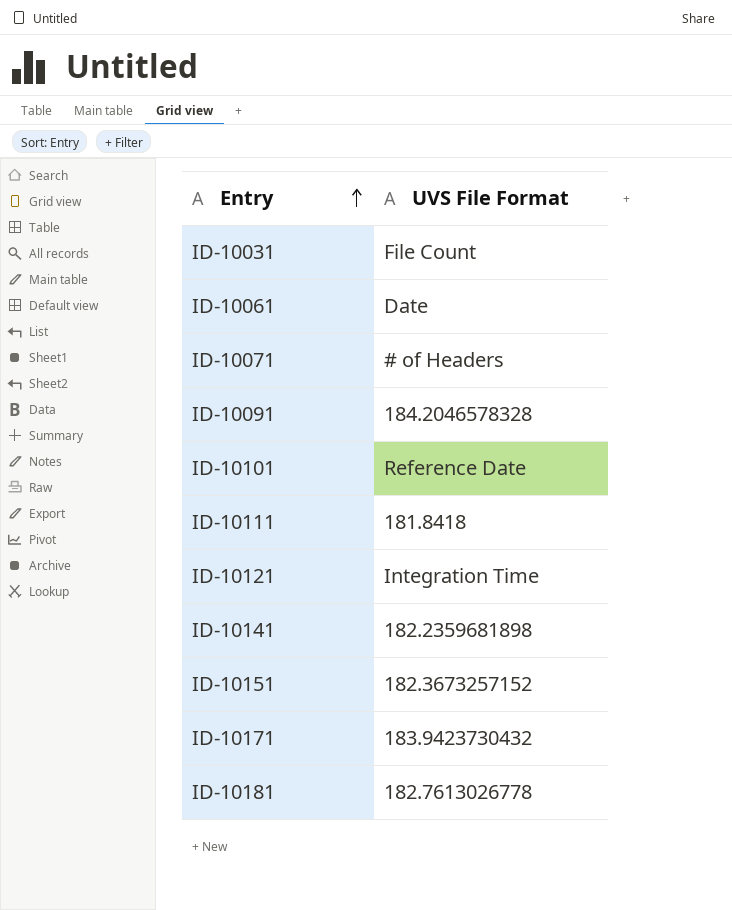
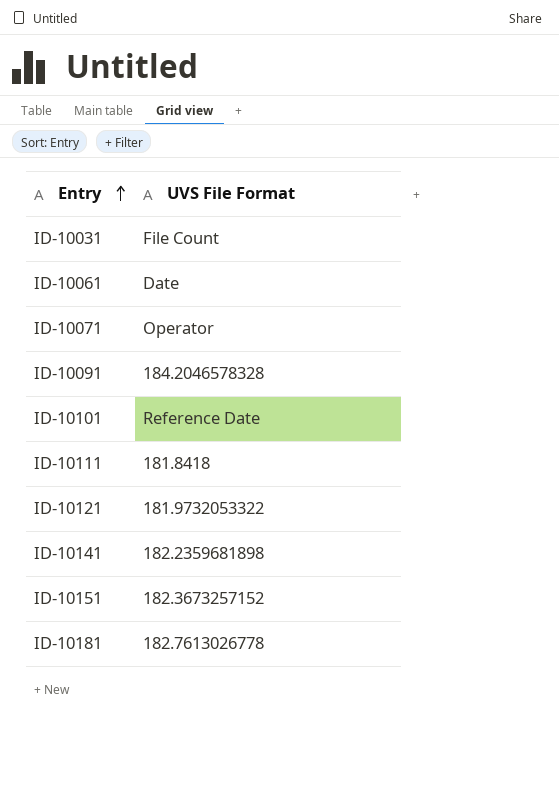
row ID-10171: 183.9423730432 -> none
ID-10071 | UVS File Format: # of Headers -> Operator
ID-10121 | UVS File Format: Integration Time -> 181.9732053322

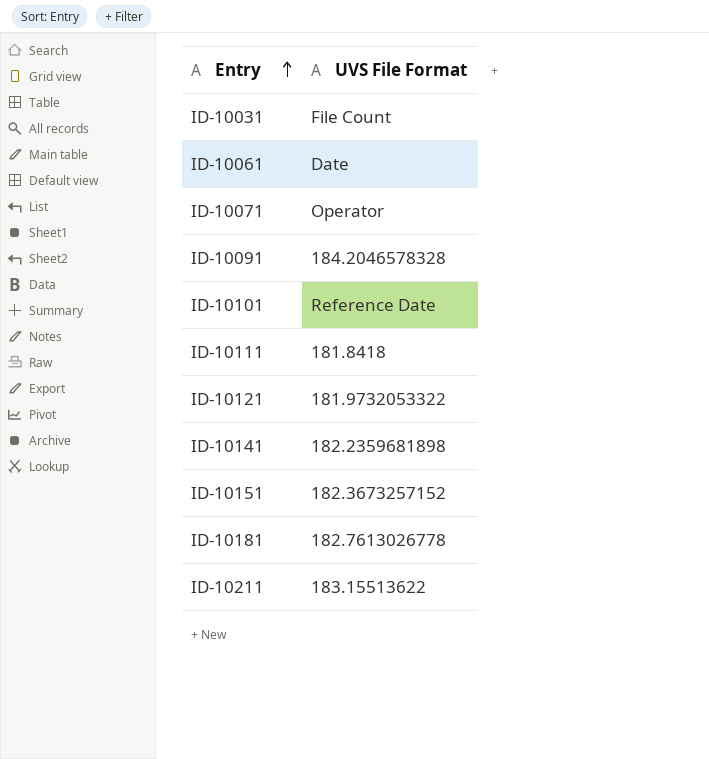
row ID-10211: none -> 183.15513622

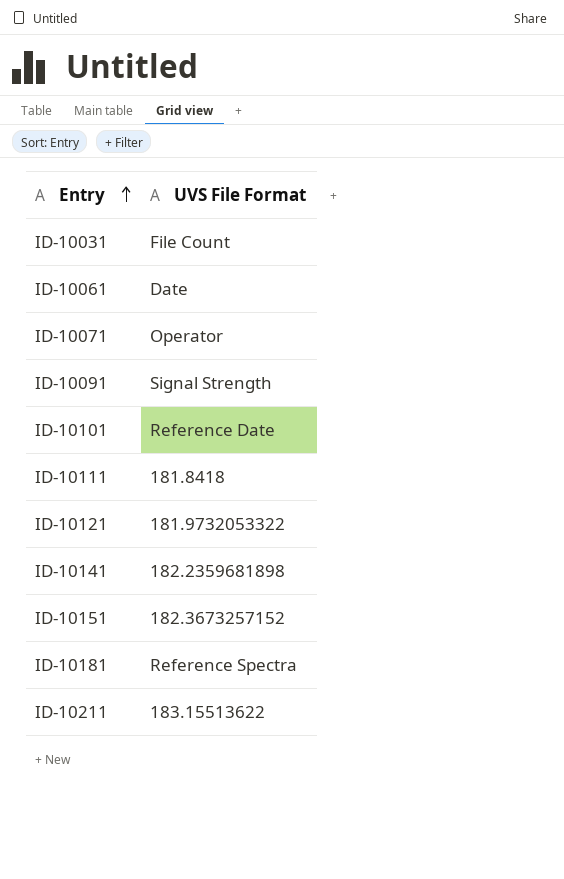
ID-10091 | UVS File Format: 184.2046578328 -> Signal Strength
ID-10181 | UVS File Format: 182.7613026778 -> Reference Spectra

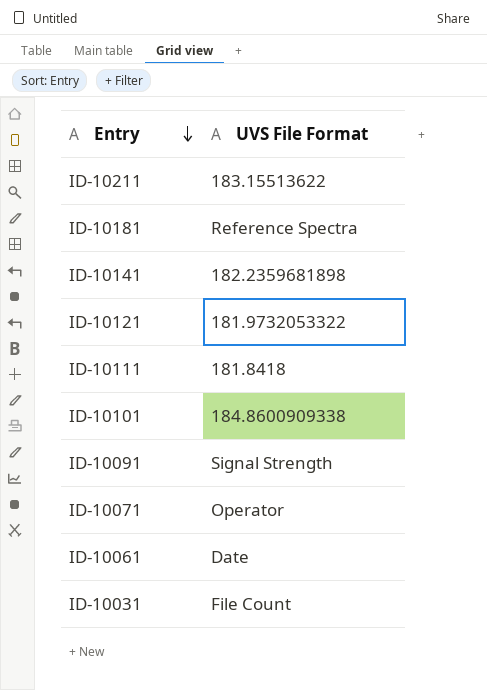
row order: Entry ascending -> Entry descending
row ID-10151: 182.3673257152 -> none
ID-10101 | UVS File Format: Reference Date -> 184.8600909338

